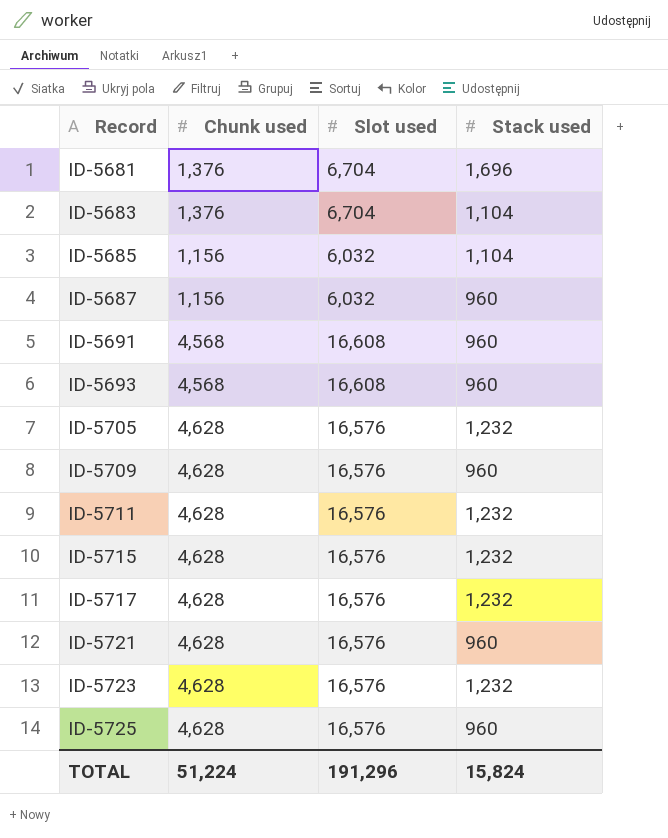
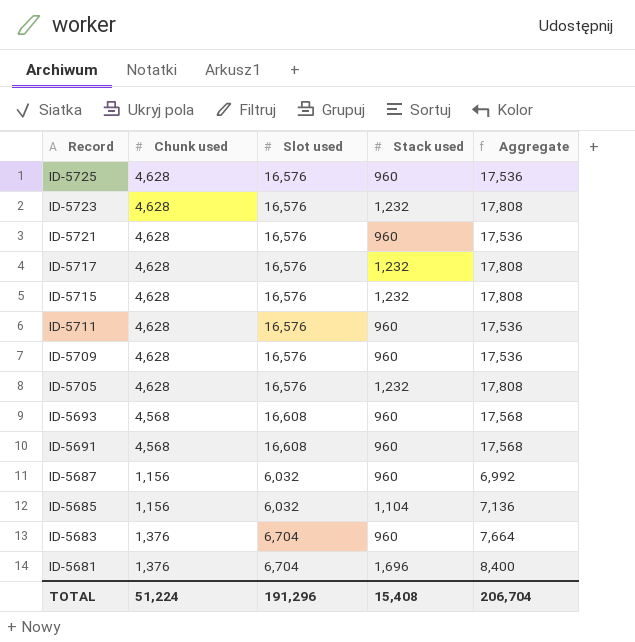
row order: Record ascending -> Record descending
column Aggregate | formula: none -> [Slot used] + [Stack used]
ID-5711 | Stack used: 1,232 -> 960
ID-5683 | Stack used: 1,104 -> 960
TOTAL | Stack used: 15,824 -> 15,408

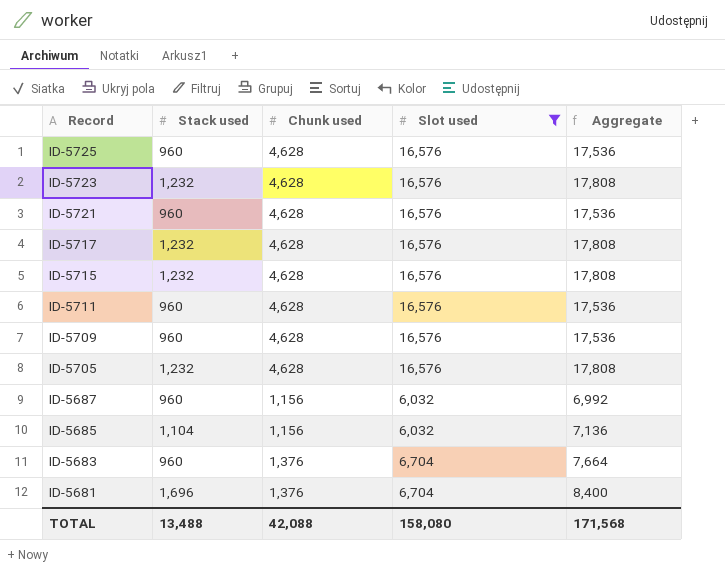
filter: none -> Slot used != 16,608
column Stack used | position: 4 -> 2
TOTAL | Stack used: 15,408 -> 13,488
TOTAL | Chunk used: 51,224 -> 42,088
TOTAL | Slot used: 191,296 -> 158,080
TOTAL | Aggregate: 206,704 -> 171,568

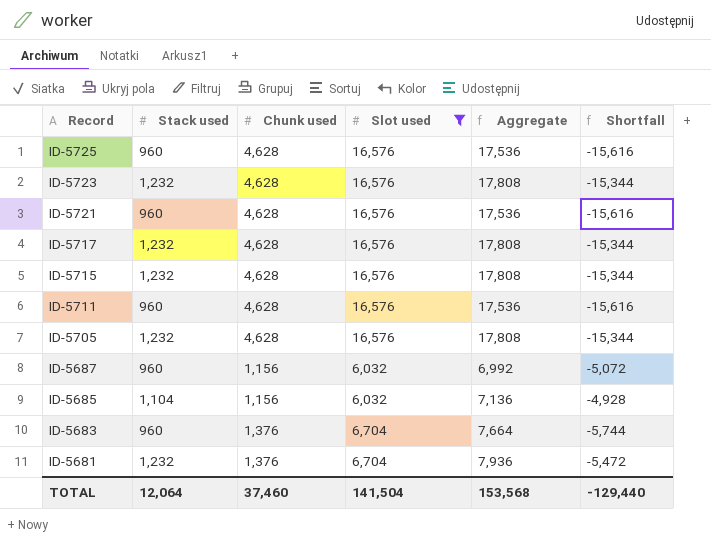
column Shortfall | formula: none -> [Stack used] - [Slot used]
row ID-5709: 960 | 4,628 | 16,576 | 17,536 -> none
ID-5681 | Stack used: 1,696 -> 1,232
ID-5681 | Aggregate: 8,400 -> 7,936
TOTAL | Stack used: 13,488 -> 12,064
TOTAL | Chunk used: 42,088 -> 37,460
TOTAL | Slot used: 158,080 -> 141,504
TOTAL | Aggregate: 171,568 -> 153,568

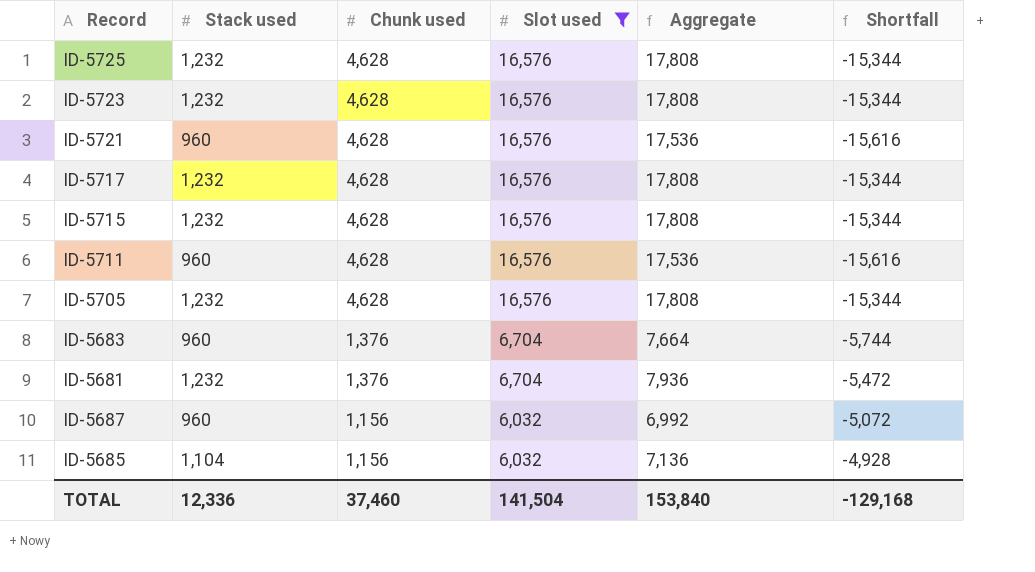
row order: Record descending -> Chunk used descending
ID-5725 | Stack used: 960 -> 1,232
ID-5725 | Aggregate: 17,536 -> 17,808
ID-5725 | Shortfall: -15,616 -> -15,344
TOTAL | Stack used: 12,064 -> 12,336
TOTAL | Aggregate: 153,568 -> 153,840
TOTAL | Shortfall: -129,440 -> -129,168

